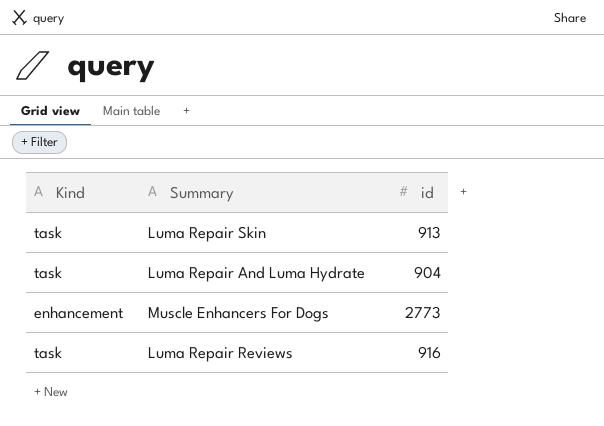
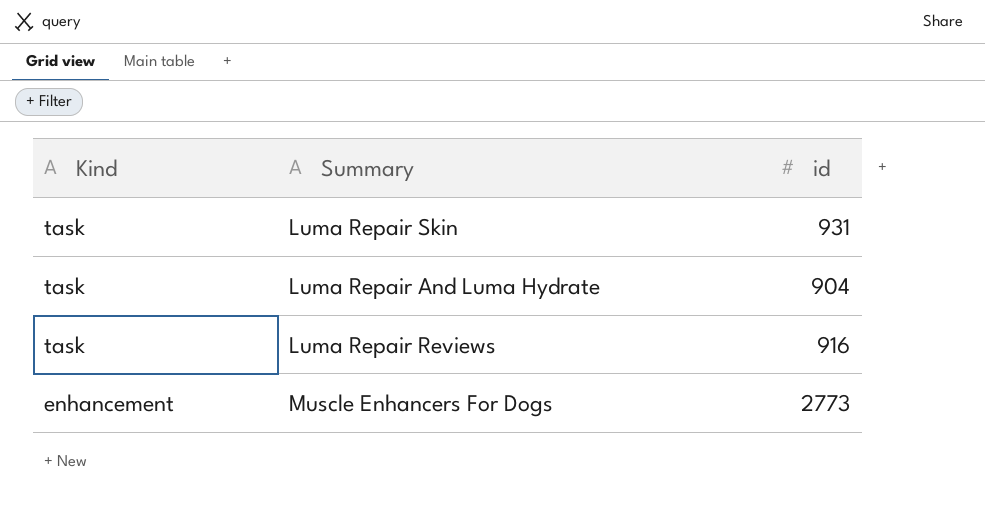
row order: none -> Kind descending
Luma Repair Skin | id: 913 -> 931

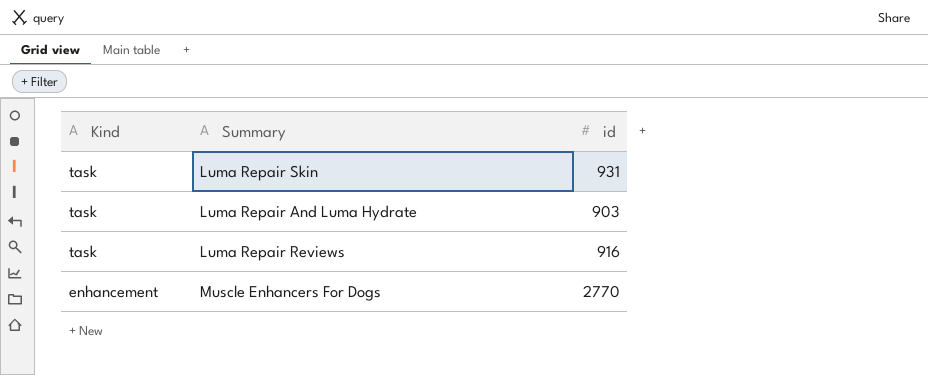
Luma Repair And Luma Hydrate | id: 904 -> 903
Muscle Enhancers For Dogs | id: 2773 -> 2770

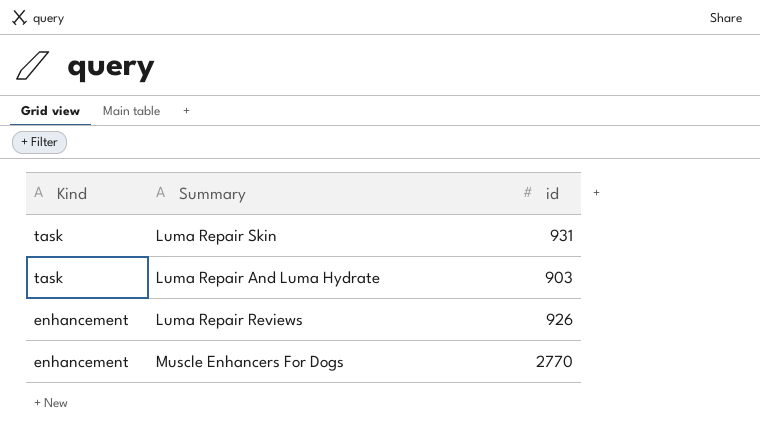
Luma Repair Reviews | Kind: task -> enhancement
Luma Repair Reviews | id: 916 -> 926

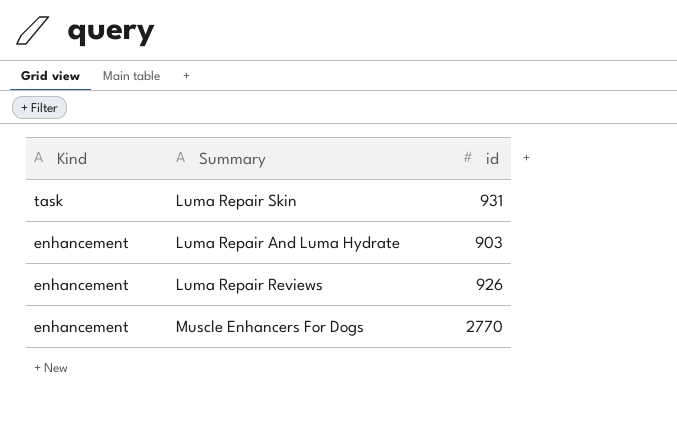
Luma Repair And Luma Hydrate | Kind: task -> enhancement

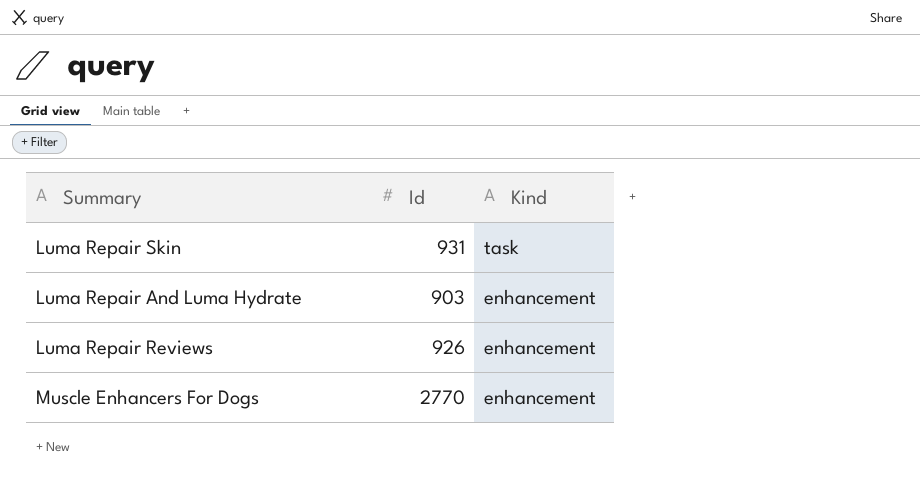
column name: id -> Id
column Kind | position: 1 -> 3

